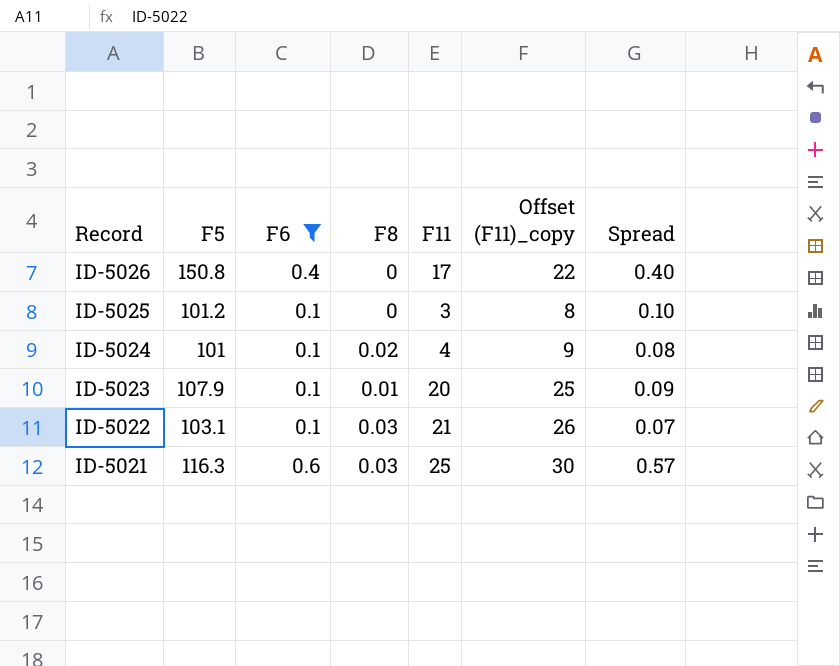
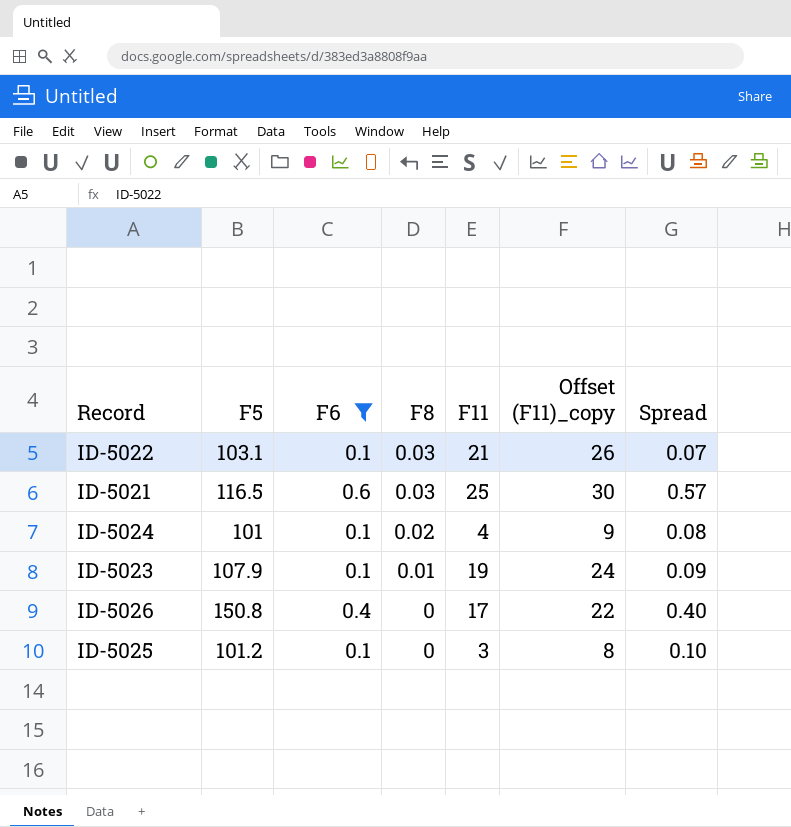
row order: Record descending -> F8 descending
ID-5021 | F5: 116.3 -> 116.5
ID-5023 | F11: 20 -> 19
ID-5023 | Offset (F11)_copy: 25 -> 24

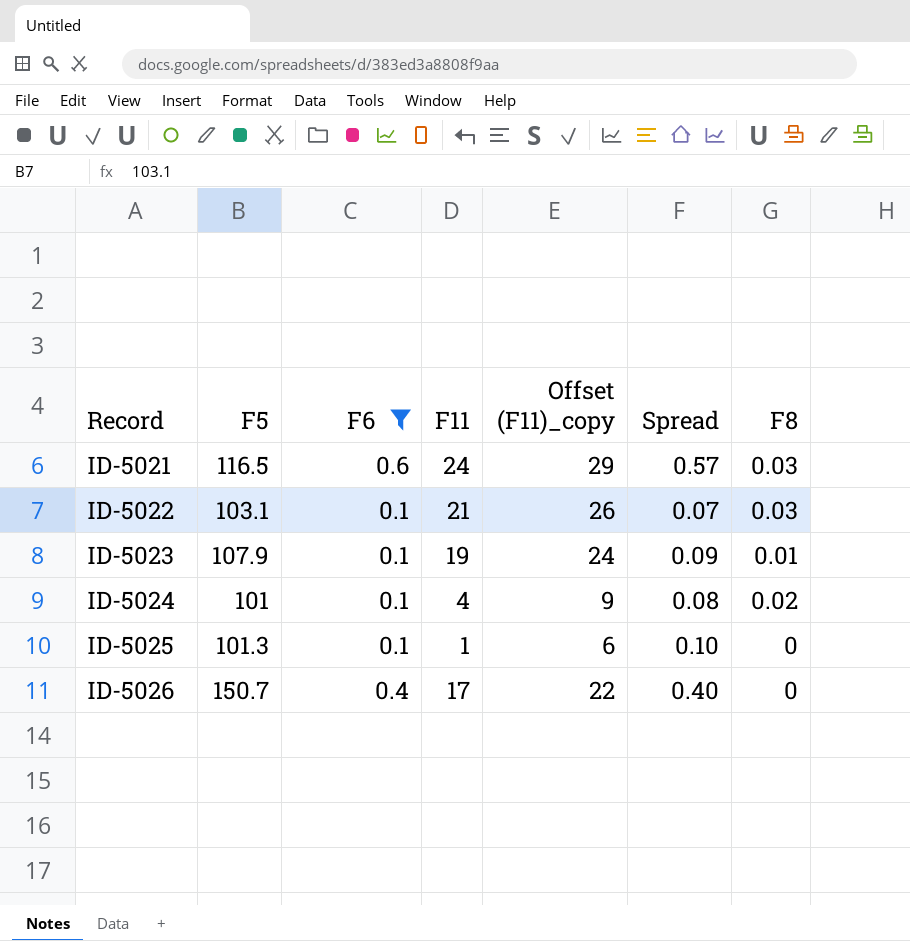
row order: F8 descending -> Record ascending
column F8 | position: 4 -> 7
ID-5021 | F11: 25 -> 24
ID-5021 | Offset (F11)_copy: 30 -> 29
ID-5025 | F5: 101.2 -> 101.3
ID-5025 | F11: 3 -> 1
ID-5025 | Offset (F11)_copy: 8 -> 6
ID-5026 | F5: 150.8 -> 150.7

